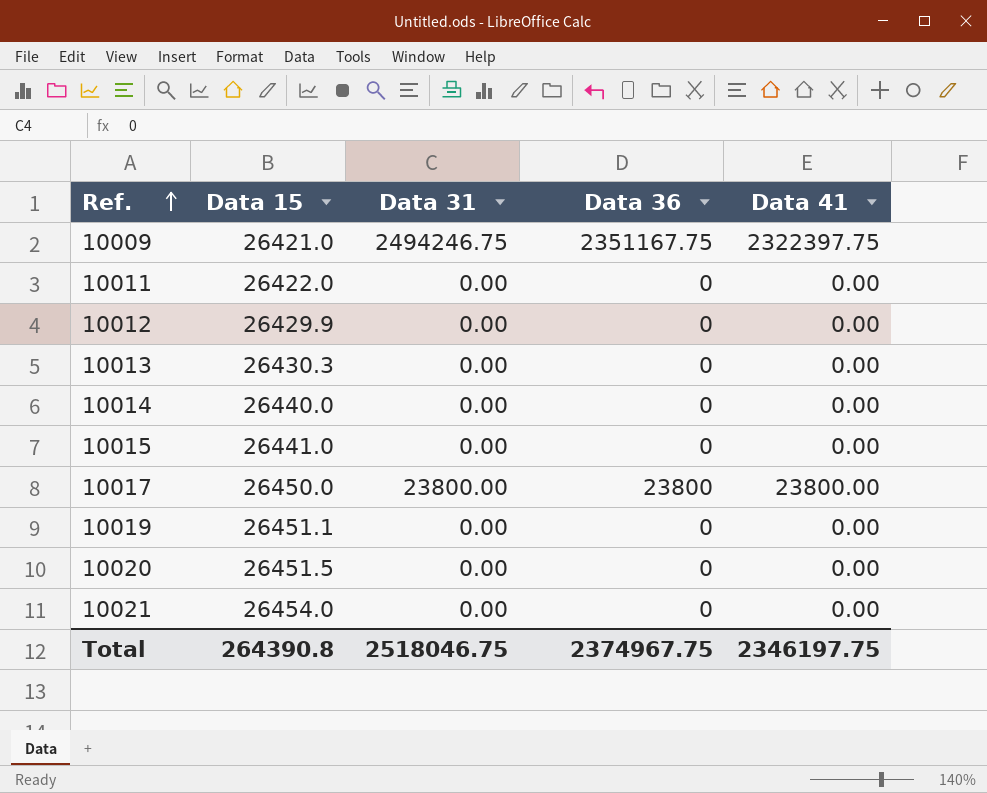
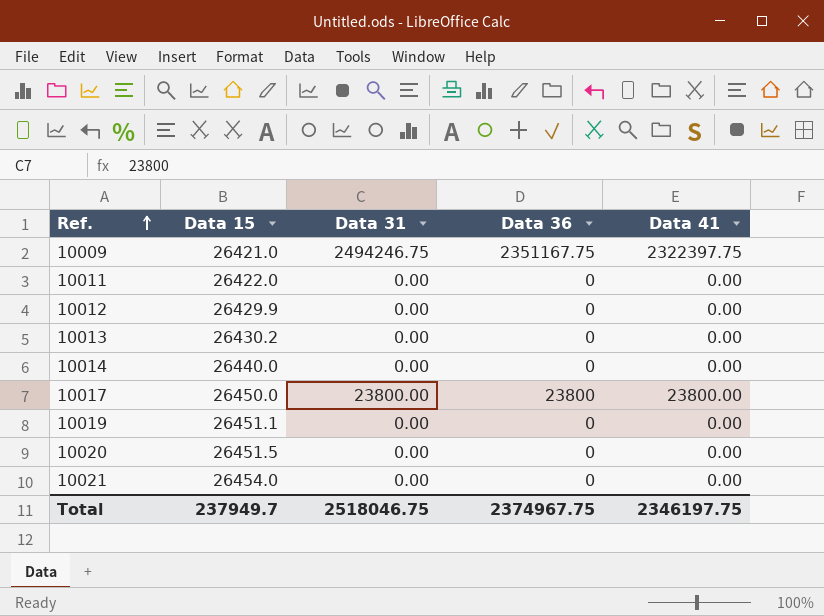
row 10015: 26441.0 | 0.00 | 0 | 0.00 -> none
10013 | Data 15: 26430.3 -> 26430.2
Total | Data 15: 264390.8 -> 237949.7

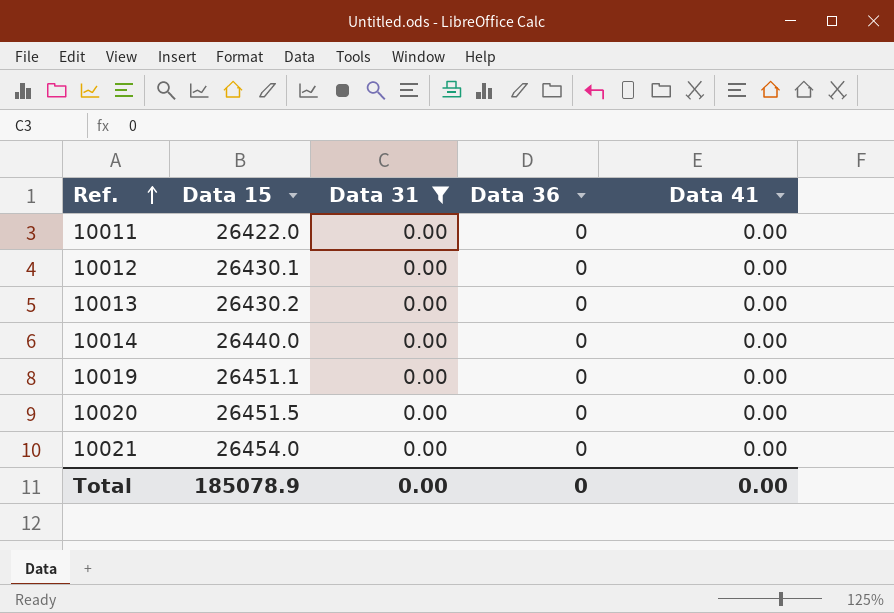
filter: none -> Data 31 = 0.00
10012 | Data 15: 26429.9 -> 26430.1
Total | Data 15: 237949.7 -> 185078.9
Total | Data 31: 2518046.75 -> 0.00
Total | Data 36: 2374967.75 -> 0
Total | Data 41: 2346197.75 -> 0.00

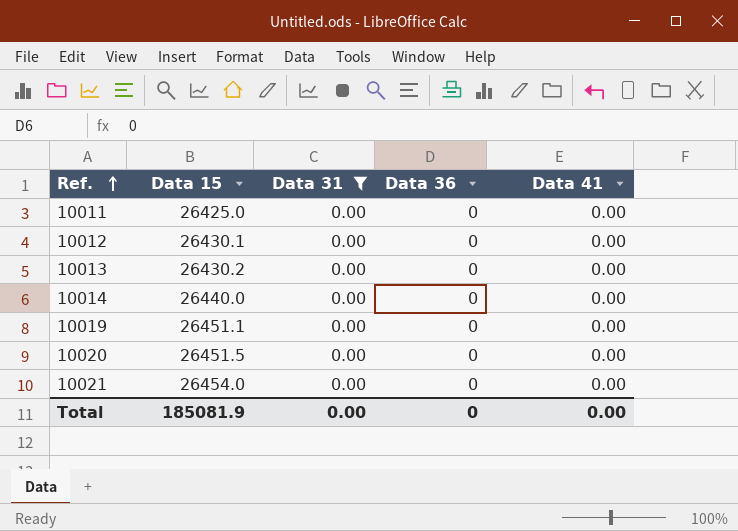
10011 | Data 15: 26422.0 -> 26425.0
Total | Data 15: 185078.9 -> 185081.9

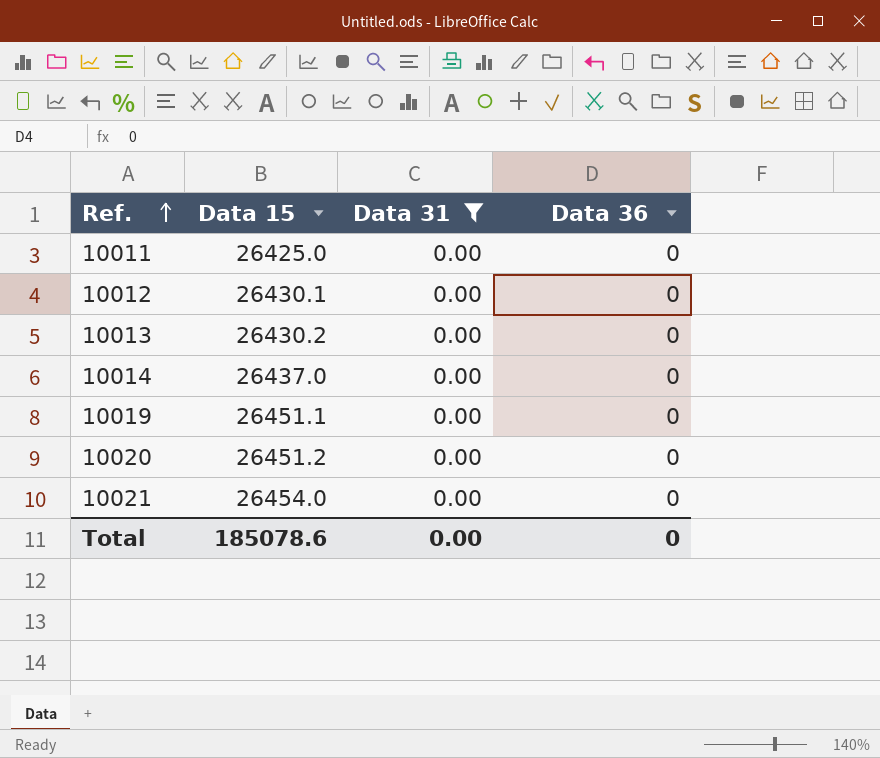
column Data 41 | position: 5 -> none
10014 | Data 15: 26440.0 -> 26437.0
10020 | Data 15: 26451.5 -> 26451.2
Total | Data 15: 185081.9 -> 185078.6

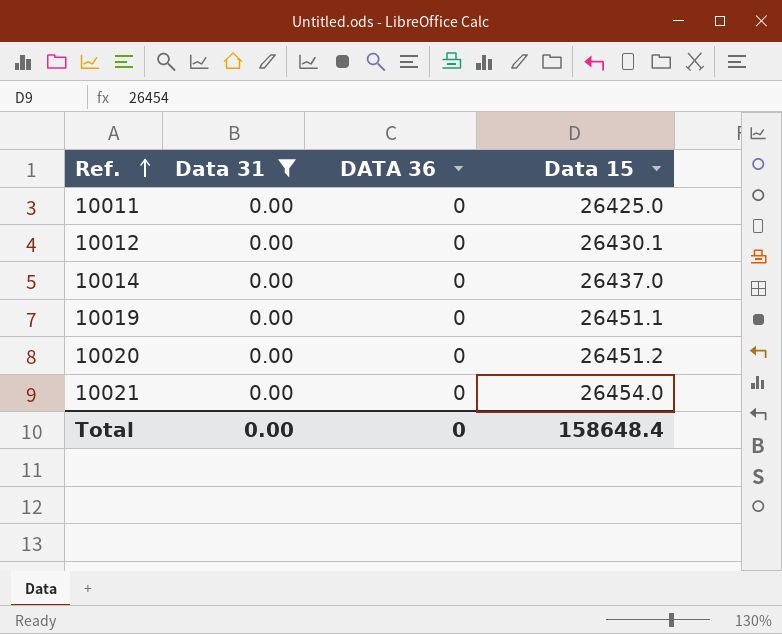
column name: Data 36 -> DATA 36
column Data 15 | position: 2 -> 4
row 10013: 26430.2 | 0.00 | 0 -> none
Total | Data 15: 185078.6 -> 158648.4

